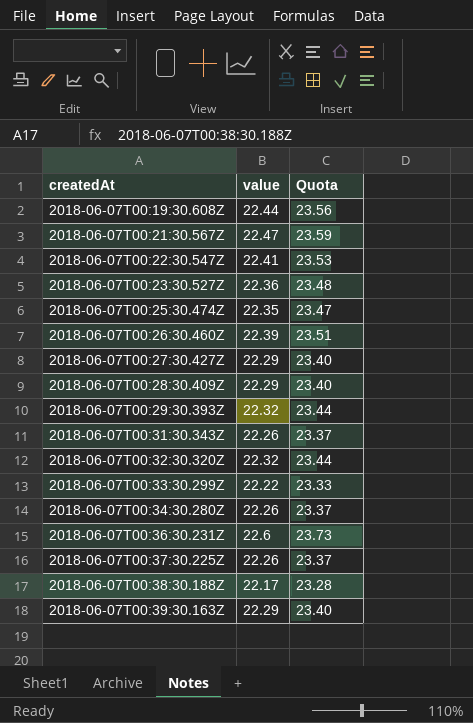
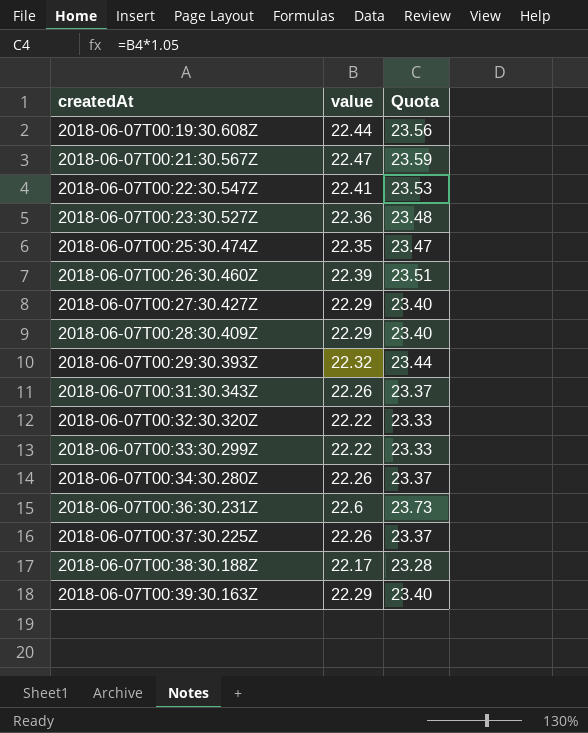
2018-06-07T00:32:30.320Z | value: 22.32 -> 22.22
2018-06-07T00:32:30.320Z | Quota: 23.44 -> 23.33

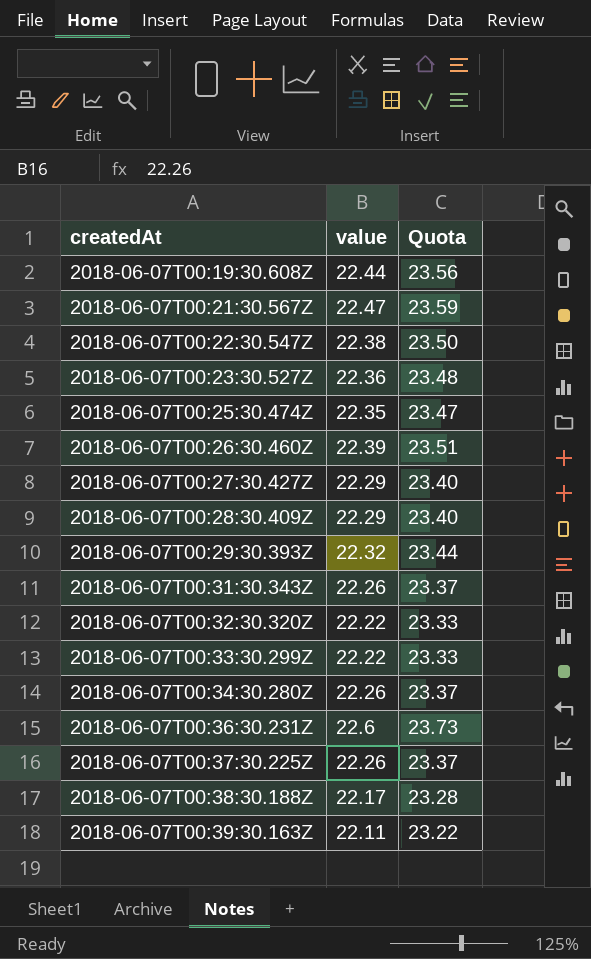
2018-06-07T00:22:30.547Z | value: 22.41 -> 22.38
2018-06-07T00:22:30.547Z | Quota: 23.53 -> 23.50
2018-06-07T00:39:30.163Z | value: 22.29 -> 22.11
2018-06-07T00:39:30.163Z | Quota: 23.40 -> 23.22

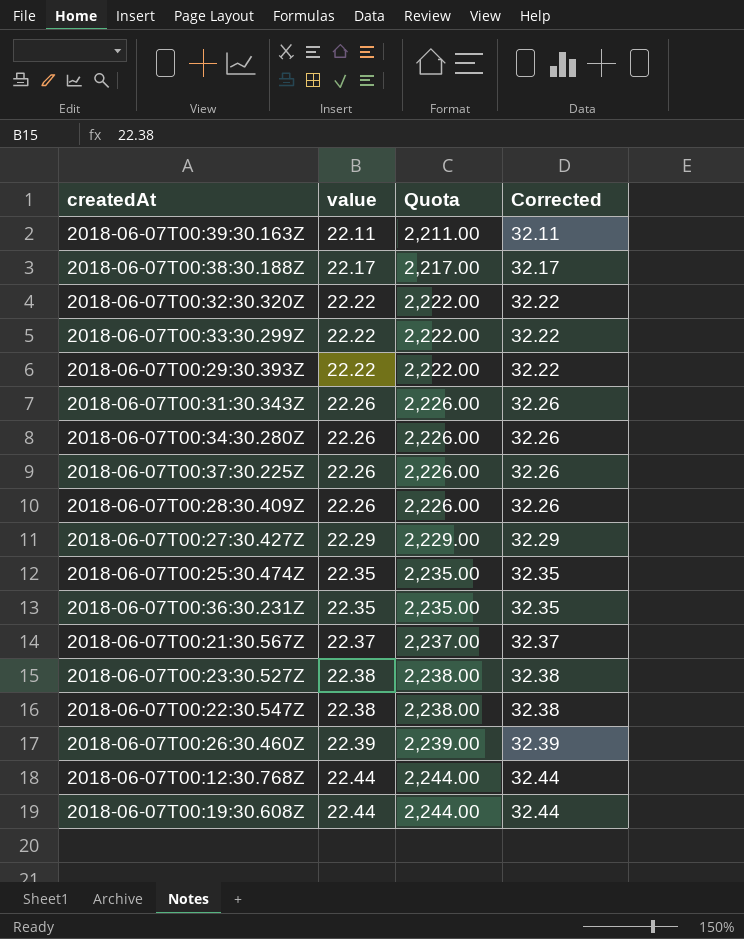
row order: createdAt ascending -> value ascending
column Quota | formula: [value] * 1.05 -> [value] * 100
column Corrected | formula: none -> [value] + 10
2018-06-07T00:29:30.393Z | value: 22.32 -> 22.22
2018-06-07T00:28:30.409Z | value: 22.29 -> 22.26
2018-06-07T00:36:30.231Z | value: 22.6 -> 22.35
2018-06-07T00:21:30.567Z | value: 22.47 -> 22.37
2018-06-07T00:23:30.527Z | value: 22.36 -> 22.38
row 2018-06-07T00:12:30.768Z: none -> 22.44 | 2,244.00 | 32.44

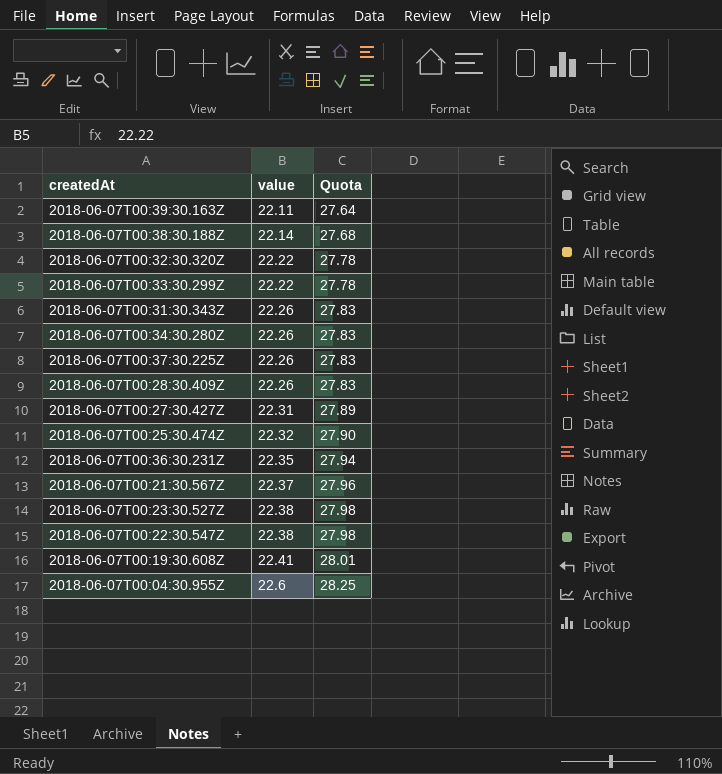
column Corrected | formula: [value] + 10 -> none
column Quota | formula: [value] * 100 -> [value] * 1.25
row 2018-06-07T00:29:30.393Z: 22.22 | 2,222.00 | 32.22 -> none
row 2018-06-07T00:26:30.460Z: 22.39 | 2,239.00 | 32.39 -> none
row 2018-06-07T00:12:30.768Z: 22.44 | 2,244.00 | 32.44 -> none
2018-06-07T00:38:30.188Z | value: 22.17 -> 22.14
2018-06-07T00:27:30.427Z | value: 22.29 -> 22.31
2018-06-07T00:25:30.474Z | value: 22.35 -> 22.32
2018-06-07T00:19:30.608Z | value: 22.44 -> 22.41
row 2018-06-07T00:04:30.955Z: none -> 22.6 | 28.25

